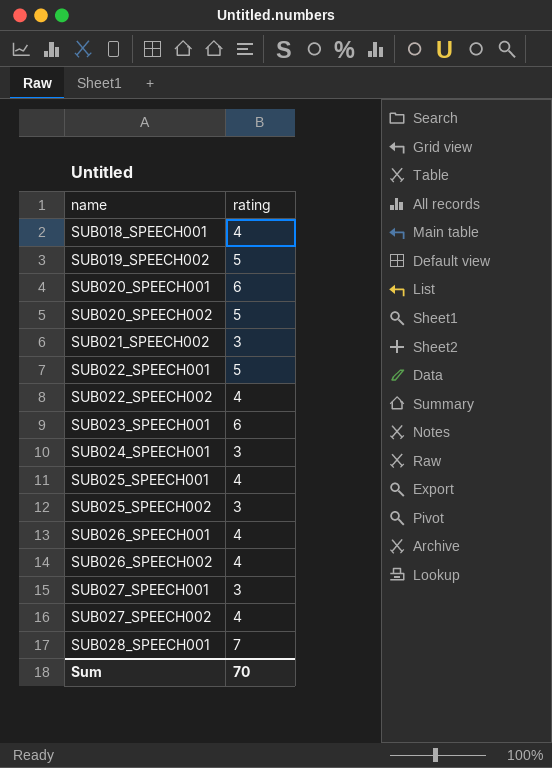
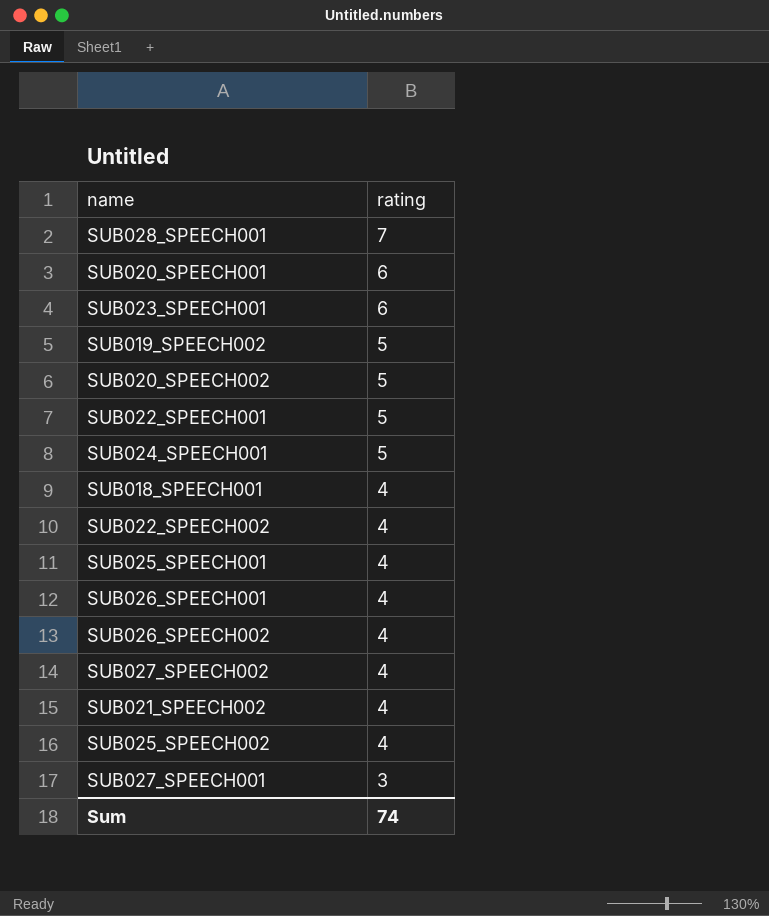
row order: name ascending -> rating descending
SUB024_SPEECH001 | rating: 3 -> 5
SUB021_SPEECH002 | rating: 3 -> 4
SUB025_SPEECH002 | rating: 3 -> 4
Sum | rating: 70 -> 74

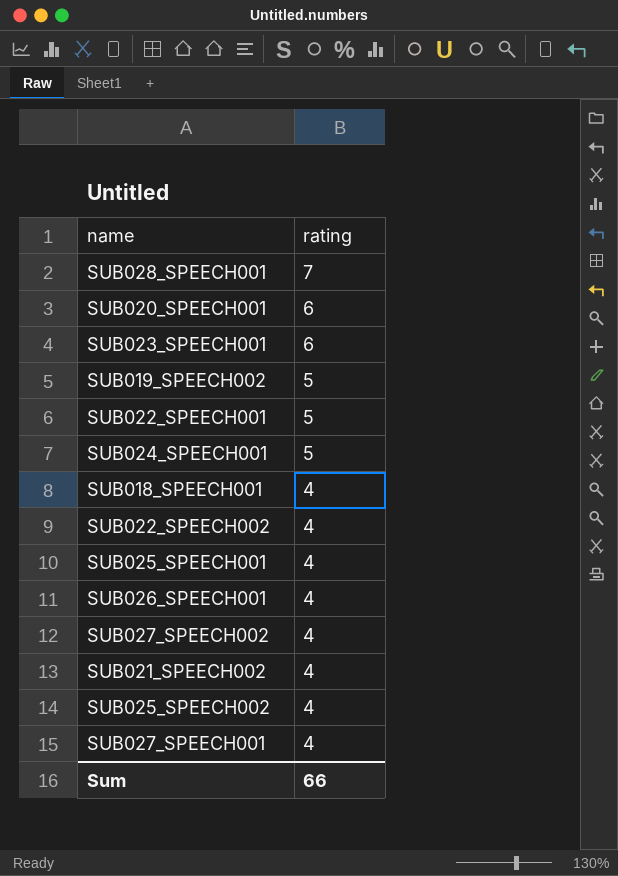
row SUB020_SPEECH002: 5 -> none
row SUB026_SPEECH002: 4 -> none
SUB027_SPEECH001 | rating: 3 -> 4
Sum | rating: 74 -> 66

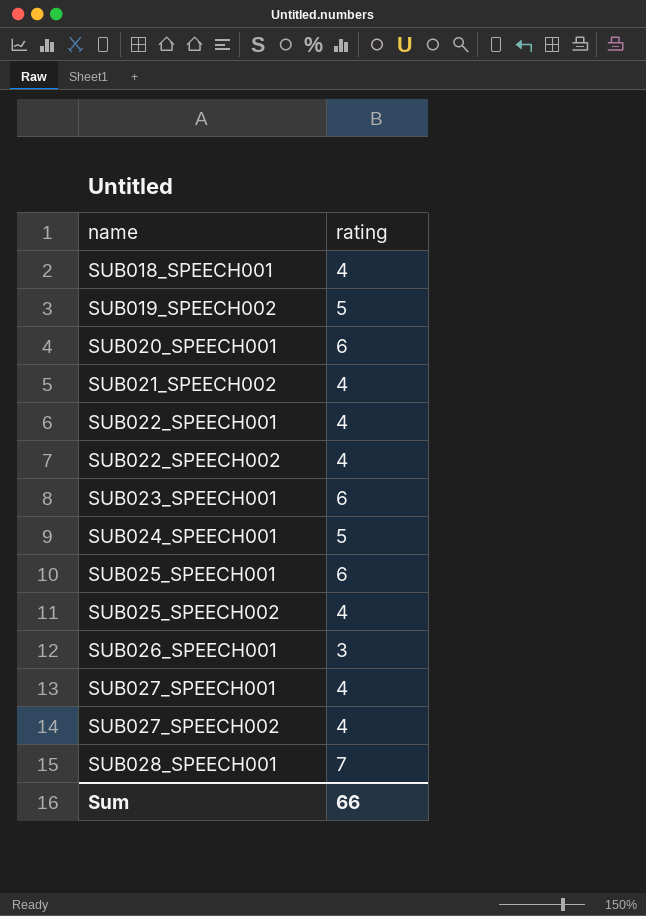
row order: rating descending -> name ascending
SUB022_SPEECH001 | rating: 5 -> 4
SUB025_SPEECH001 | rating: 4 -> 6
SUB026_SPEECH001 | rating: 4 -> 3

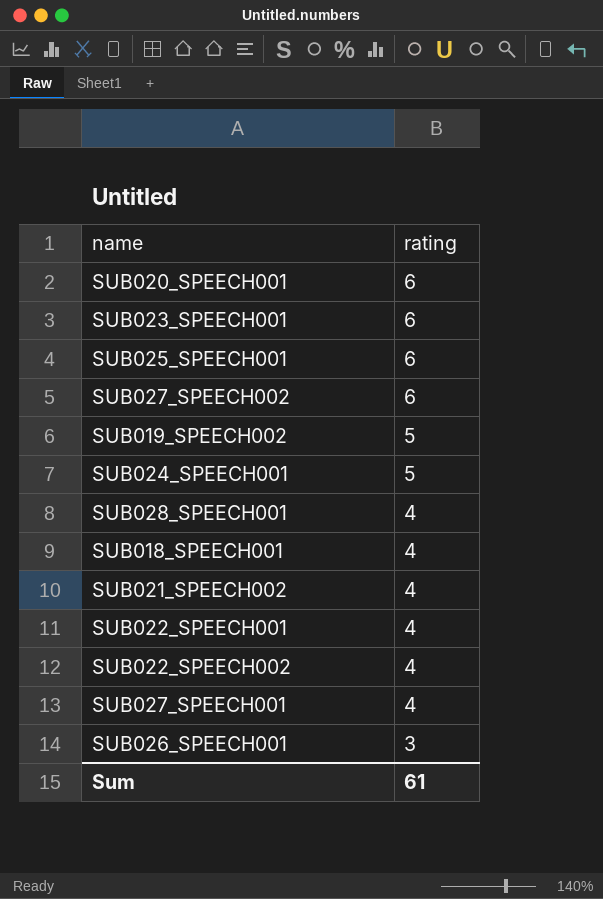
row order: name ascending -> rating descending
row SUB025_SPEECH002: 4 -> none
SUB027_SPEECH002 | rating: 4 -> 6
SUB028_SPEECH001 | rating: 7 -> 4
Sum | rating: 66 -> 61

